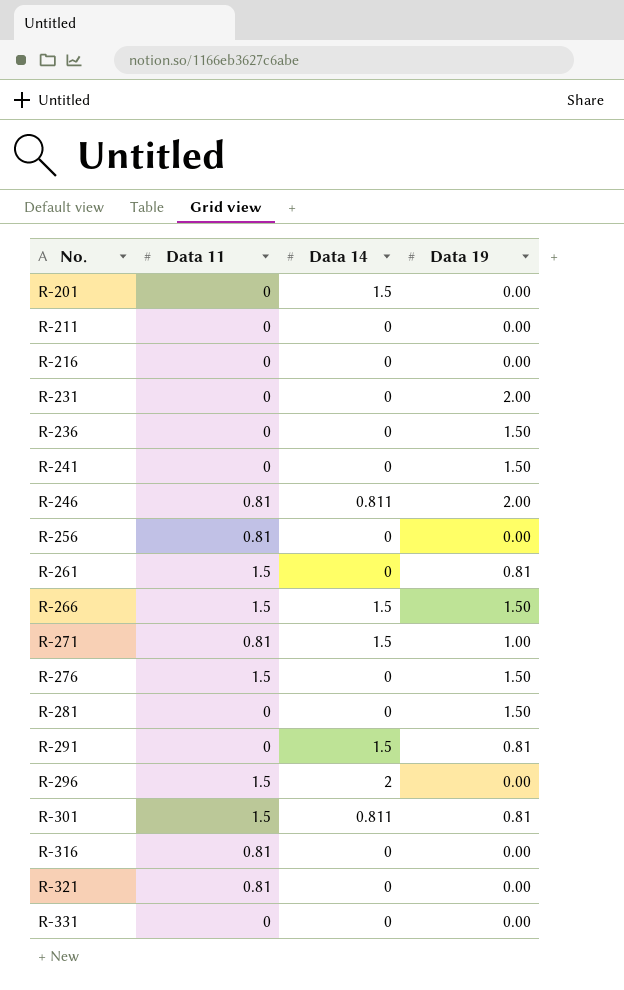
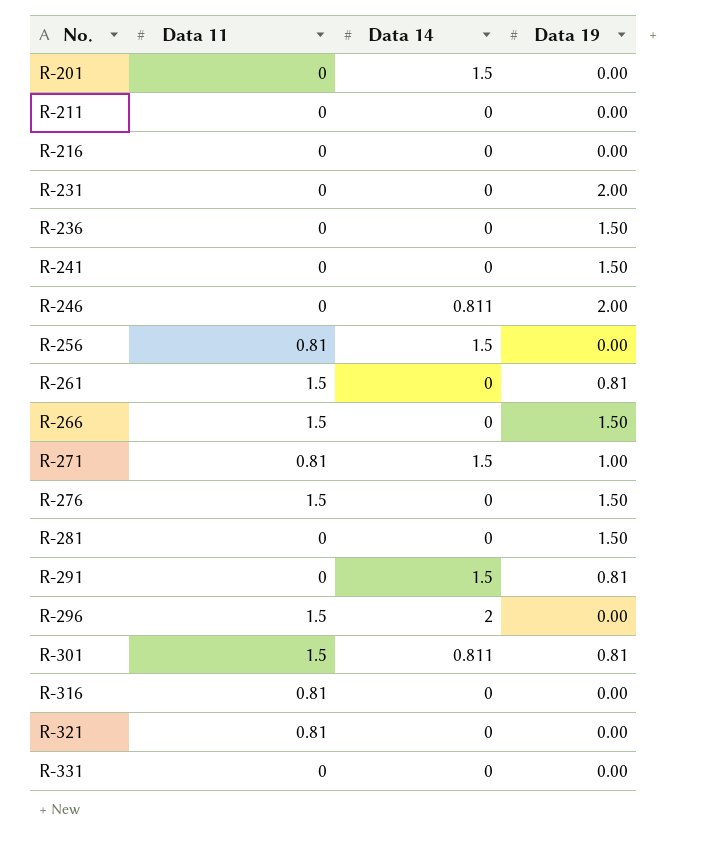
R-246 | Data 11: 0.81 -> 0
R-256 | Data 14: 0 -> 1.5
R-266 | Data 14: 1.5 -> 0

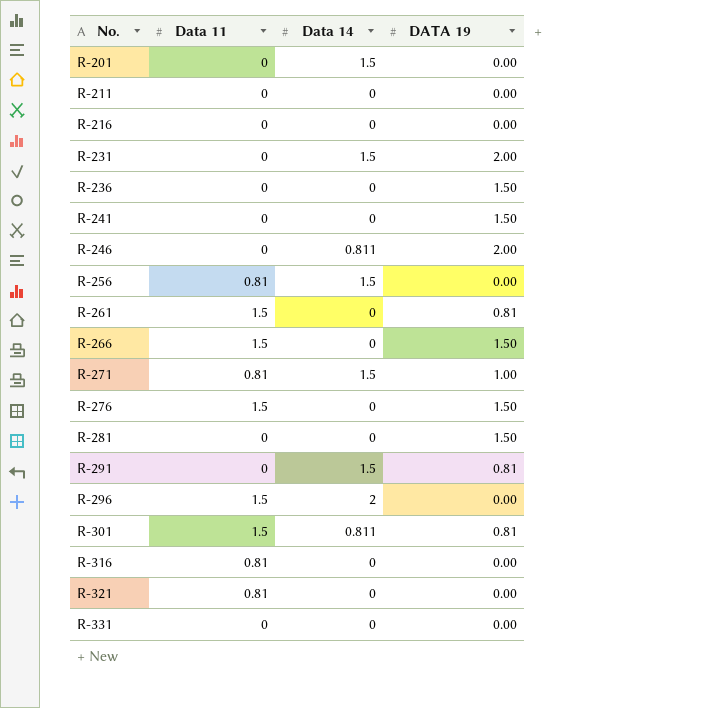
column name: Data 19 -> DATA 19
R-231 | Data 14: 0 -> 1.5

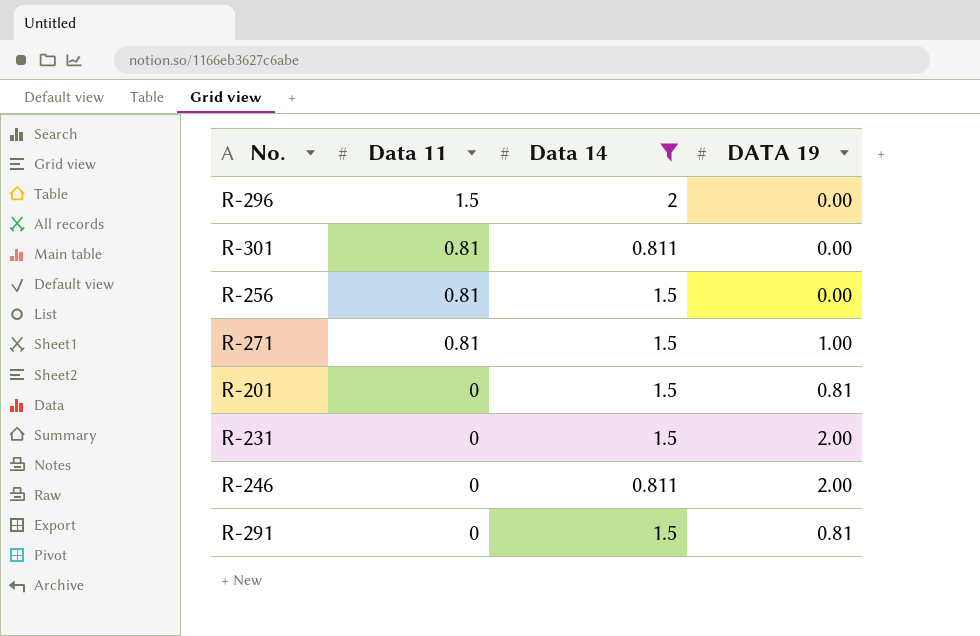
filter: none -> Data 14 != 0
row order: No. ascending -> Data 11 descending
R-301 | Data 11: 1.5 -> 0.81
R-301 | DATA 19: 0.81 -> 0.00
R-201 | DATA 19: 0.00 -> 0.81

